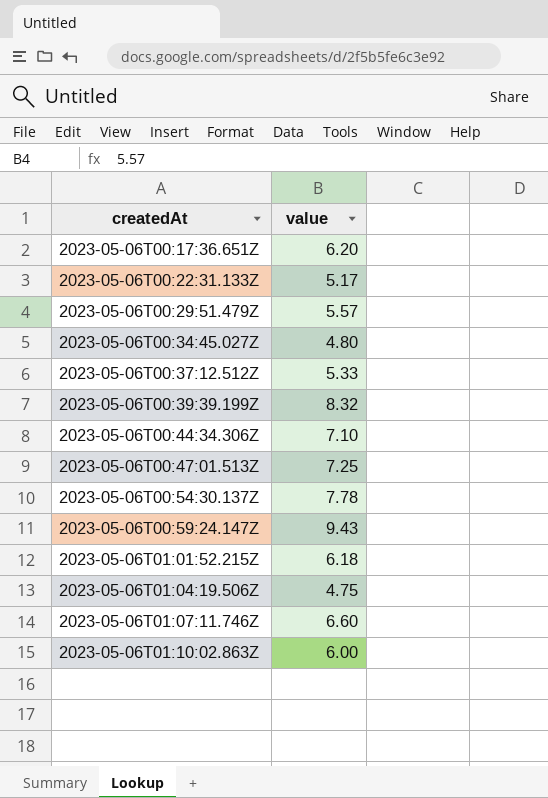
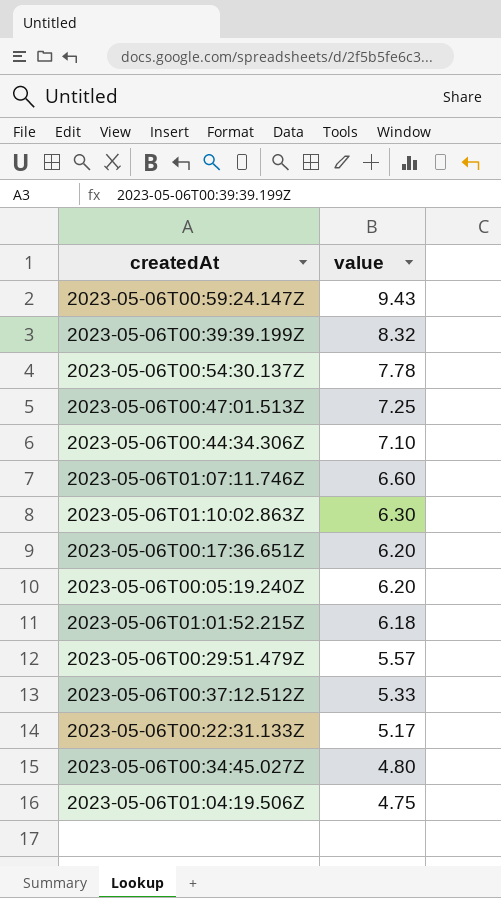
row order: createdAt ascending -> value descending
2023-05-06T01:10:02.863Z | value: 6.00 -> 6.30
row 2023-05-06T00:05:19.240Z: none -> 6.20

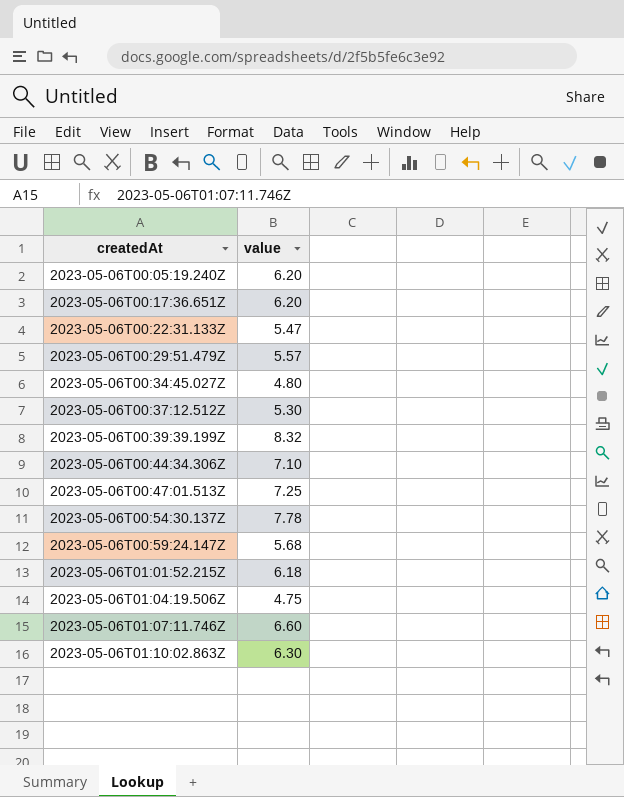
row order: value descending -> createdAt ascending
2023-05-06T00:22:31.133Z | value: 5.17 -> 5.47
2023-05-06T00:37:12.512Z | value: 5.33 -> 5.30
2023-05-06T00:59:24.147Z | value: 9.43 -> 5.68

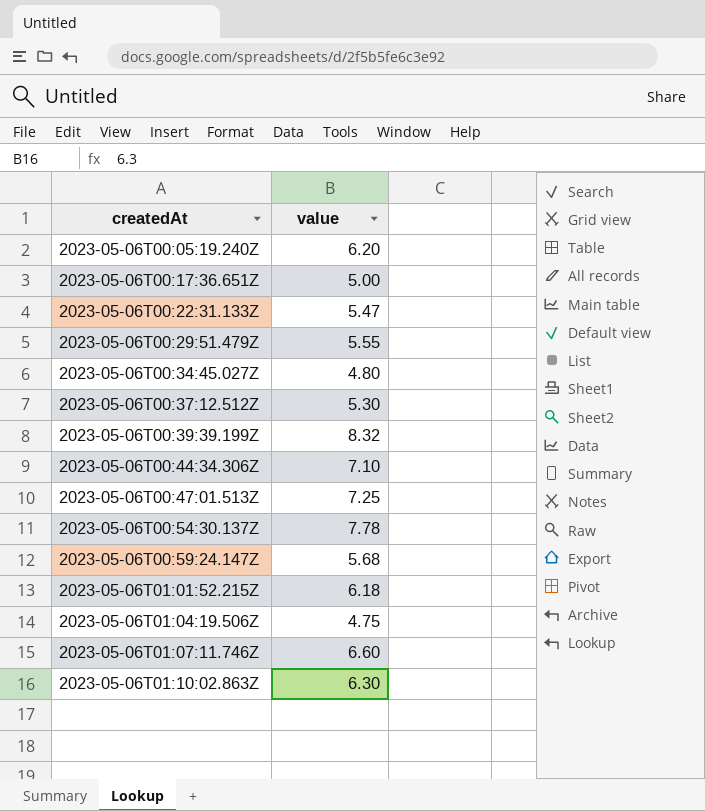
2023-05-06T00:17:36.651Z | value: 6.20 -> 5.00
2023-05-06T00:29:51.479Z | value: 5.57 -> 5.55

